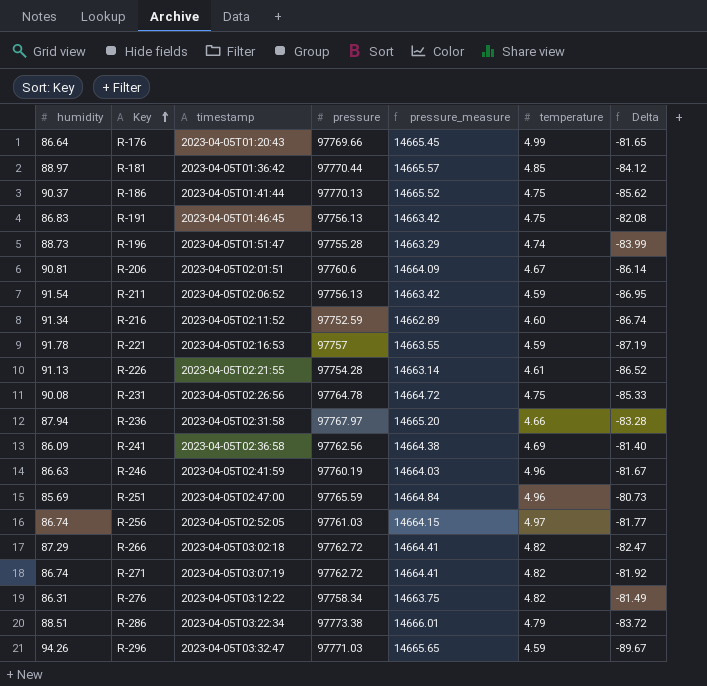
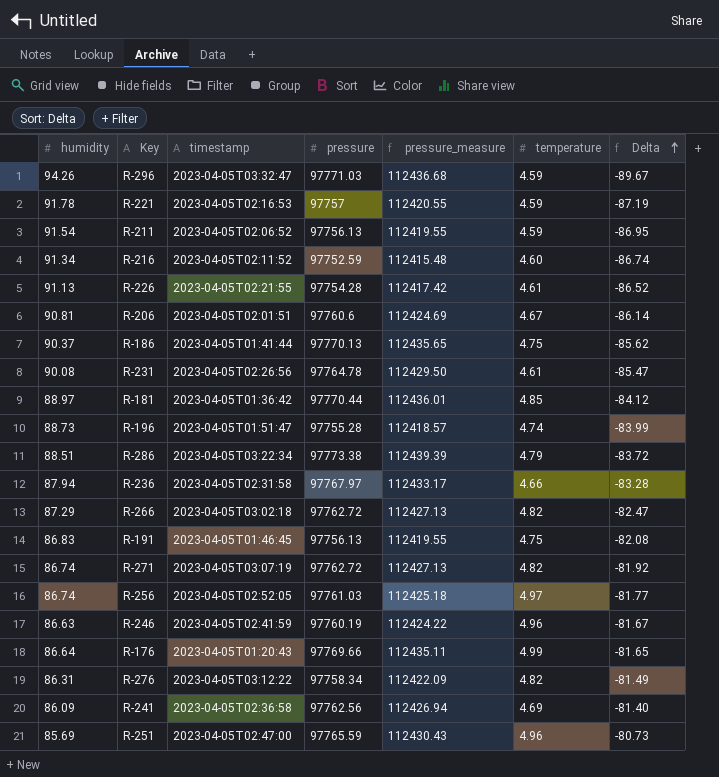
row order: Key ascending -> Delta ascending
column pressure_measure | formula: [pressure] * 0.15 -> [pressure] * 1.15
R-231 | temperature: 4.75 -> 4.61
R-231 | Delta: -85.33 -> -85.47

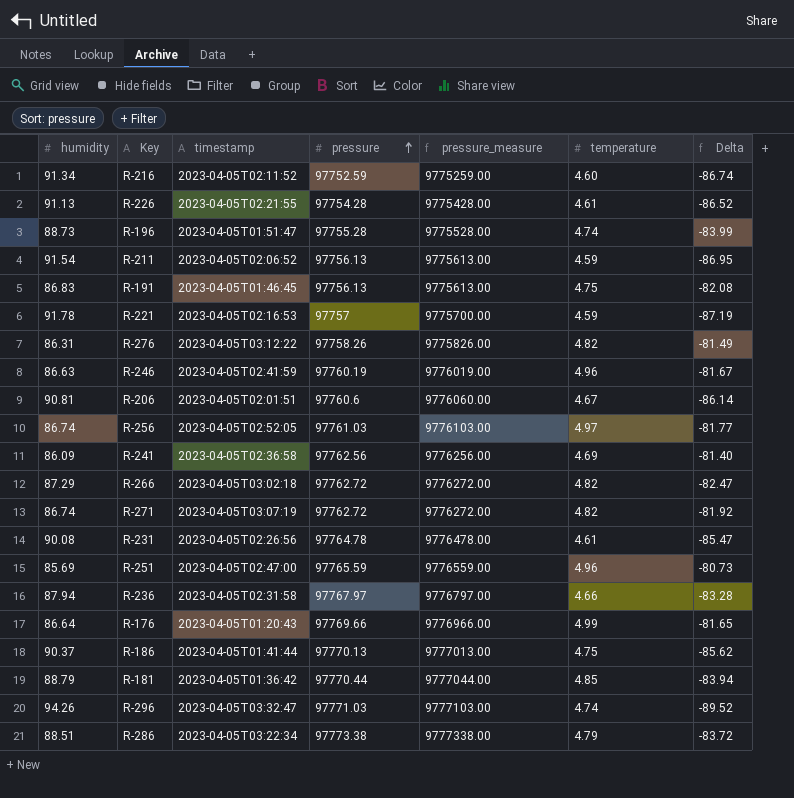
row order: Delta ascending -> pressure ascending
column pressure_measure | formula: [pressure] * 1.15 -> [pressure] * 100
R-276 | pressure: 97758.34 -> 97758.26
R-181 | humidity: 88.97 -> 88.79
R-181 | Delta: -84.12 -> -83.94
R-296 | temperature: 4.59 -> 4.74
R-296 | Delta: -89.67 -> -89.52

